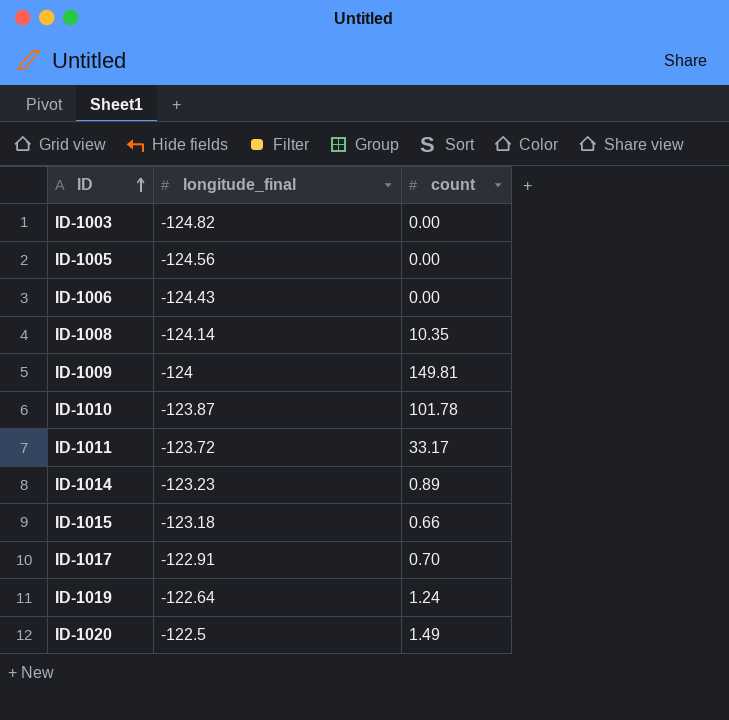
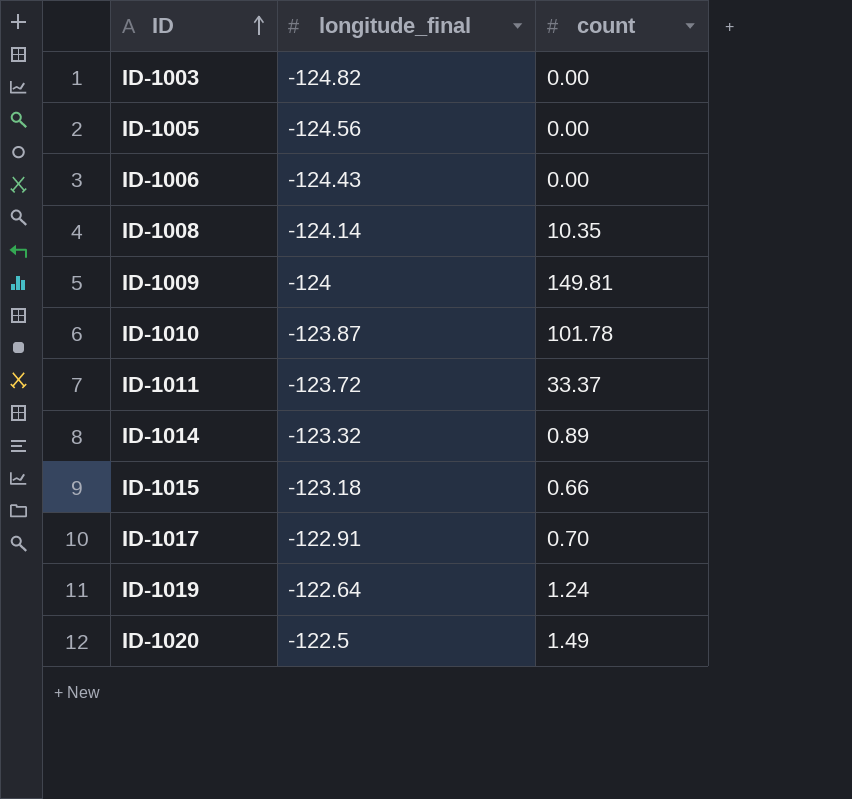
ID-1011 | count: 33.17 -> 33.37
ID-1014 | longitude_final: -123.23 -> -123.32

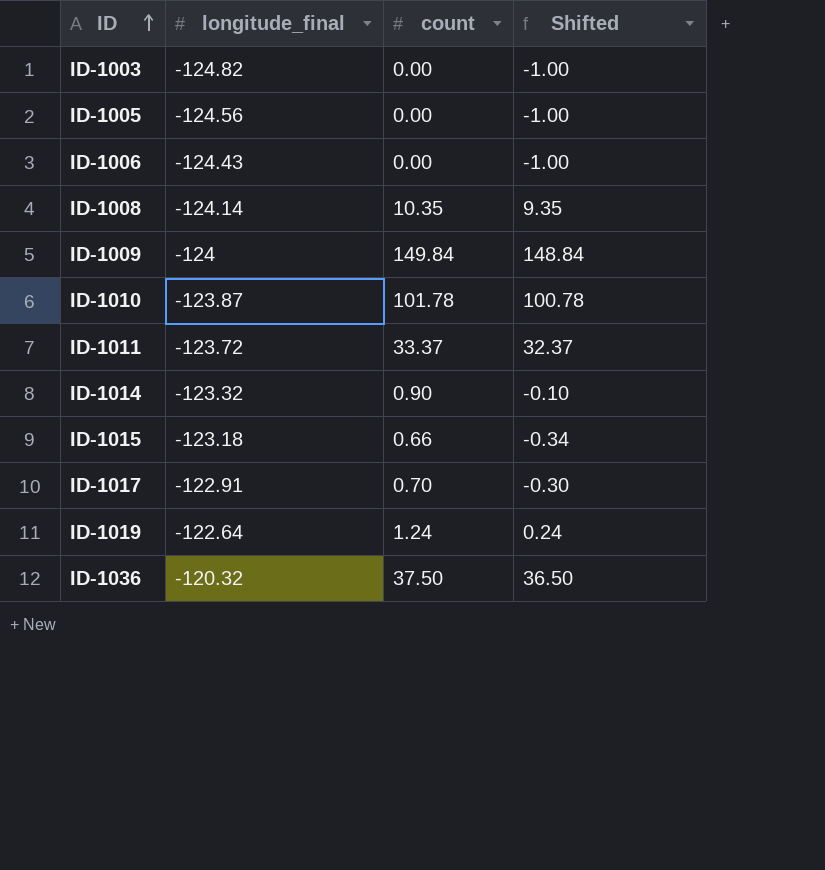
column Shifted | formula: none -> [count] - 1
row ID-1020: -122.5 | 1.49 -> none
ID-1009 | count: 149.81 -> 149.84
ID-1014 | count: 0.89 -> 0.90
row ID-1036: none -> -120.32 | 37.50 | 36.50

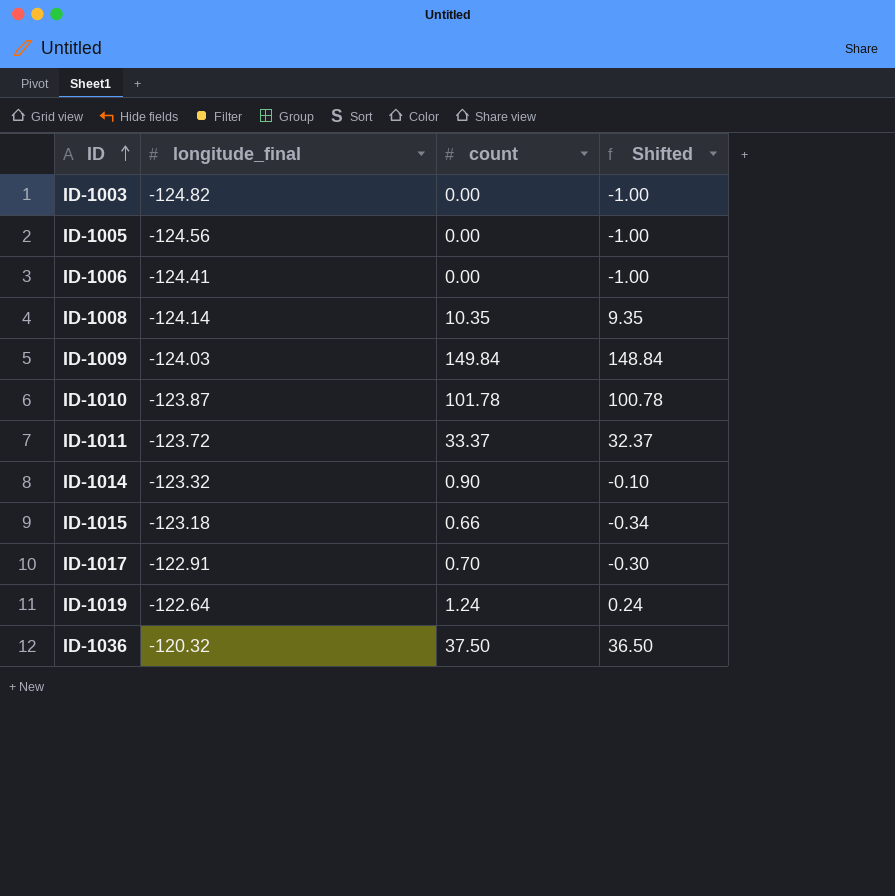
ID-1006 | longitude_final: -124.43 -> -124.41
ID-1009 | longitude_final: -124 -> -124.03

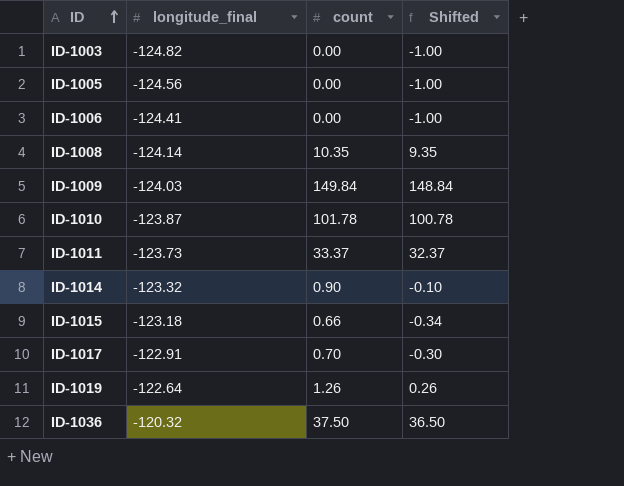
ID-1011 | longitude_final: -123.72 -> -123.73
ID-1019 | count: 1.24 -> 1.26
ID-1019 | Shifted: 0.24 -> 0.26

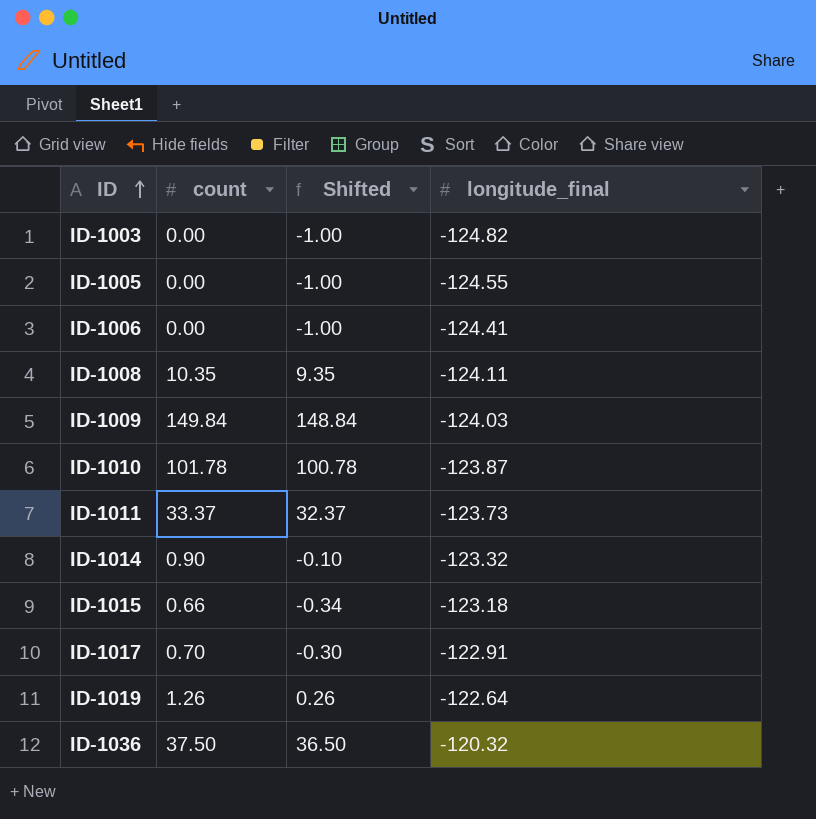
column longitude_final | position: 2 -> 4
ID-1005 | longitude_final: -124.56 -> -124.55
ID-1008 | longitude_final: -124.14 -> -124.11

